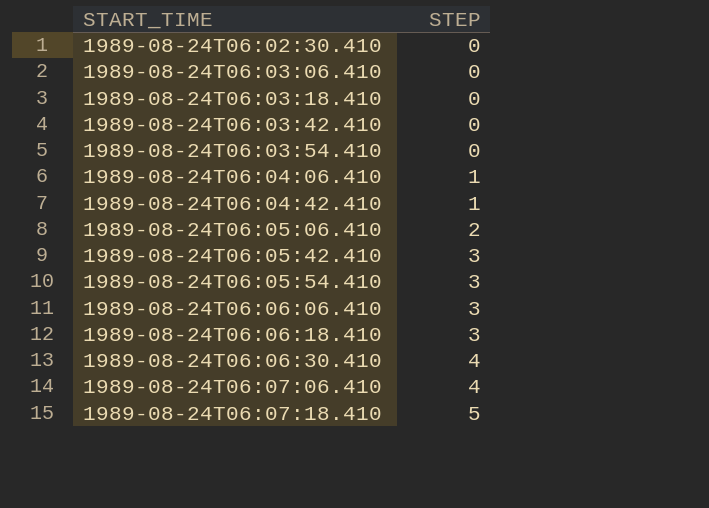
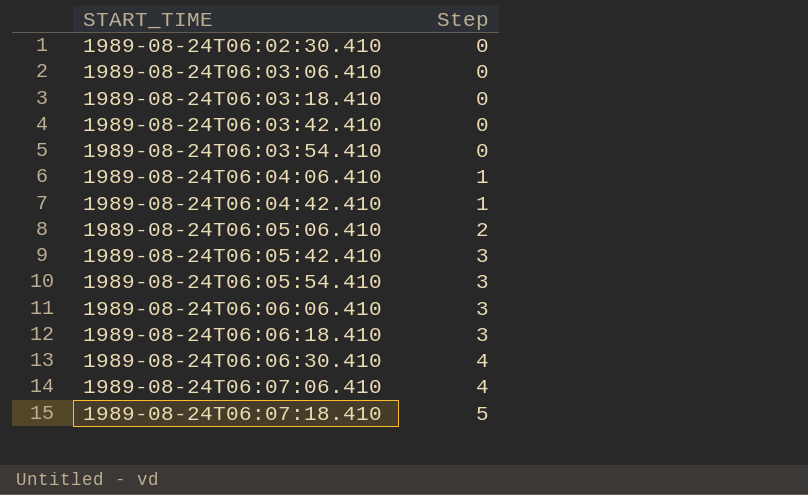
column name: STEP -> Step

